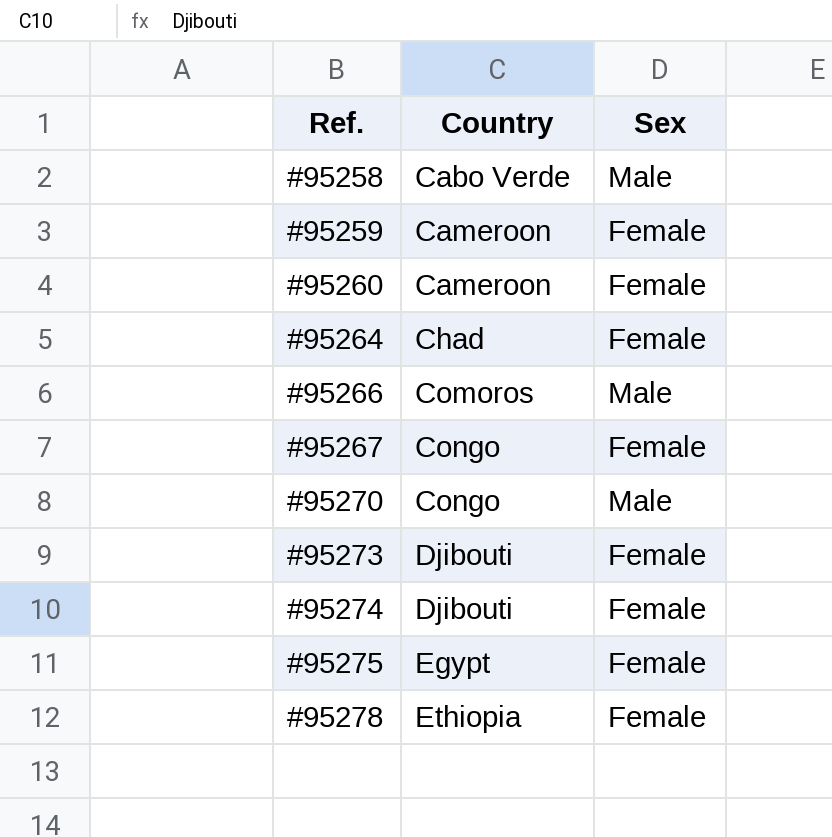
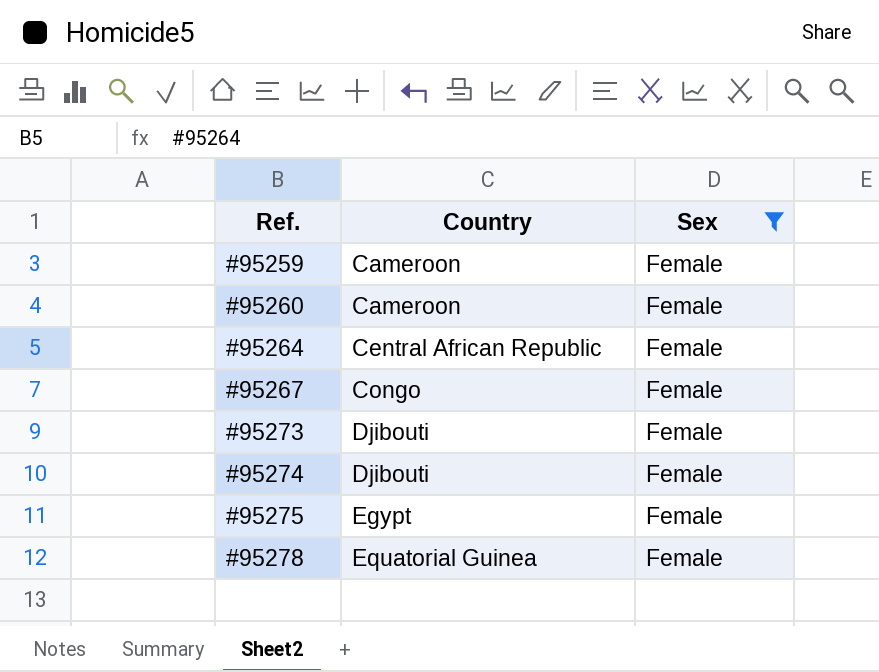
filter: none -> Sex = Female
#95264 | Country: Chad -> Central African Republic
#95278 | Country: Ethiopia -> Equatorial Guinea

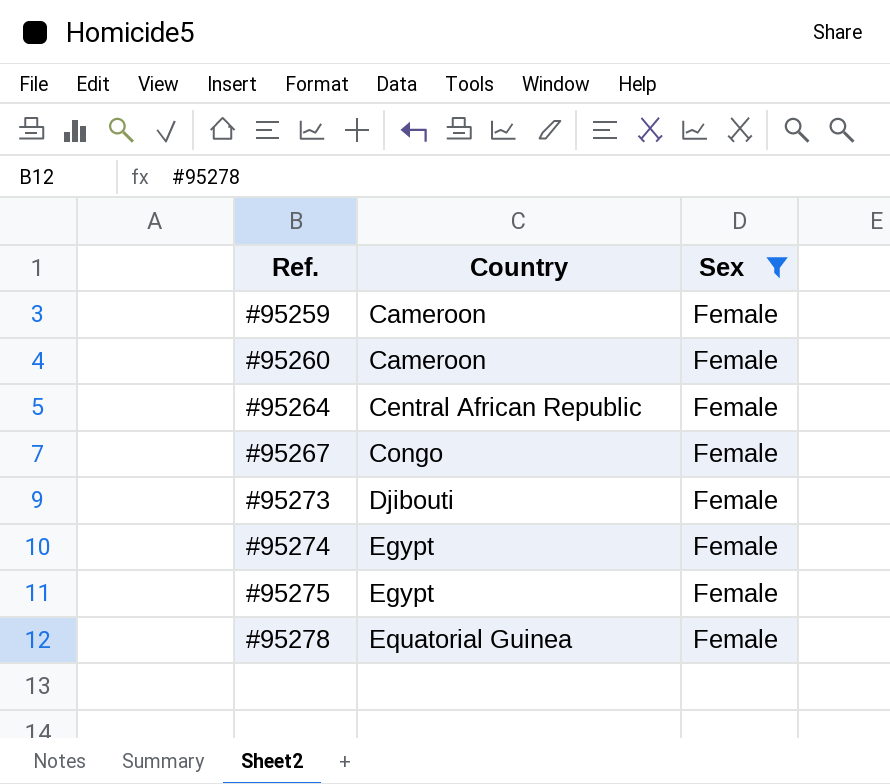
#95274 | Country: Djibouti -> Egypt

